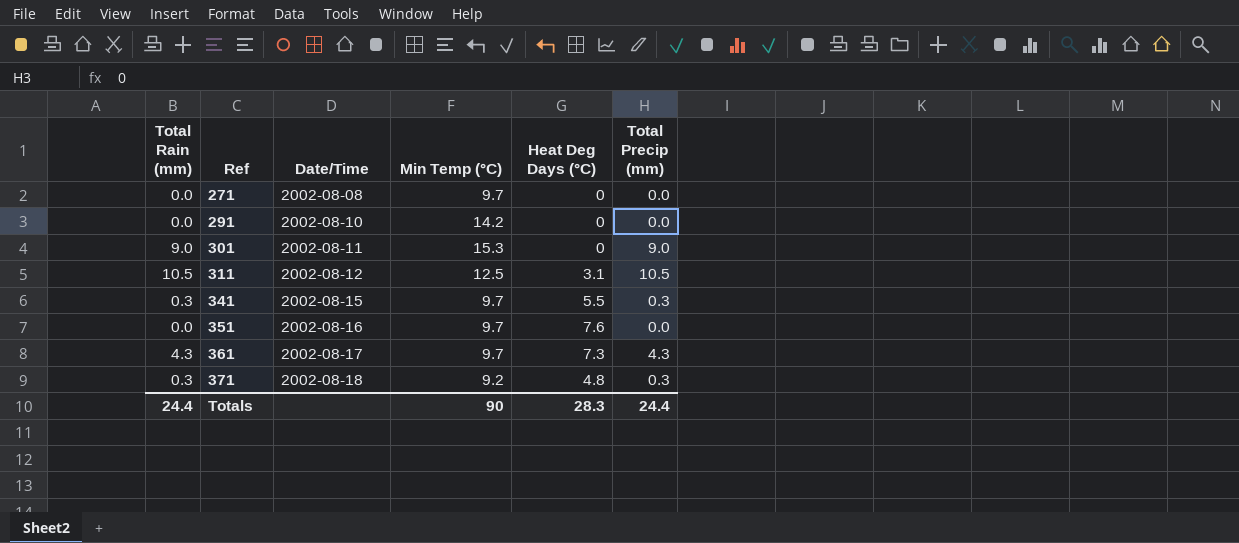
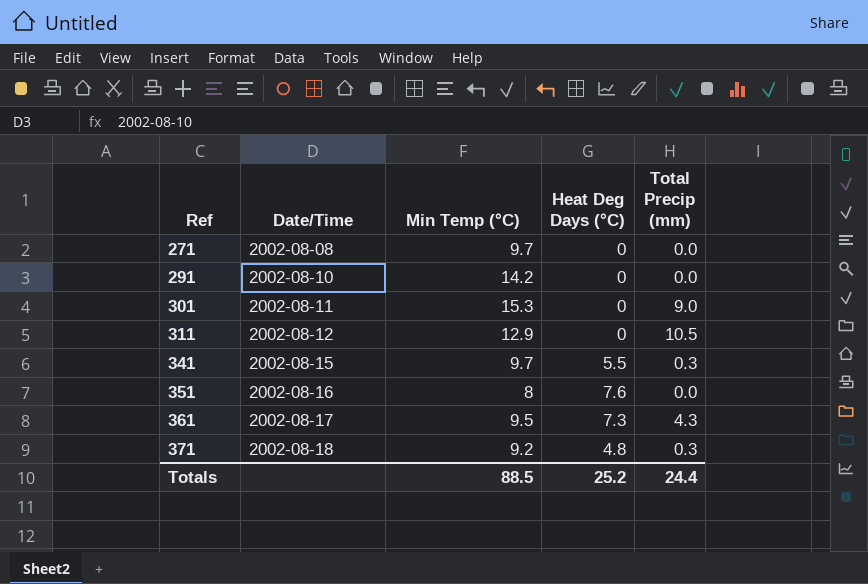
column Total Rain (mm) | position: 1 -> none
311 | Min Temp (°C): 12.5 -> 12.9
311 | Heat Deg Days (°C): 3.1 -> 0
351 | Min Temp (°C): 9.7 -> 8
361 | Min Temp (°C): 9.7 -> 9.5
Totals | Min Temp (°C): 90 -> 88.5
Totals | Heat Deg Days (°C): 28.3 -> 25.2

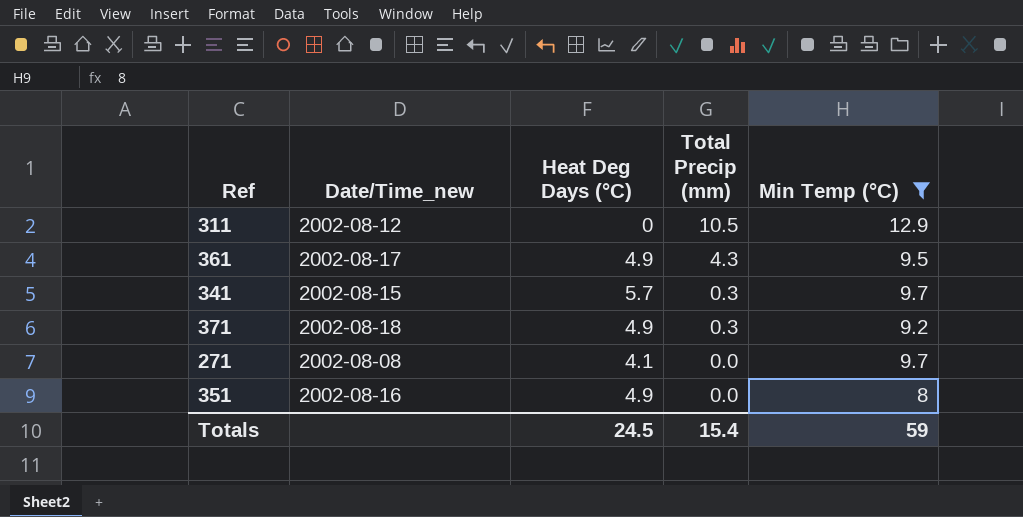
filter: none -> Min Temp (°C) <= 12.9
row order: Ref ascending -> Total Precip (mm) descending
column name: Date/Time -> Date/Time_new
column Min Temp (°C) | position: 3 -> 5
361 | Heat Deg Days (°C): 7.3 -> 4.9
341 | Heat Deg Days (°C): 5.5 -> 5.7
371 | Heat Deg Days (°C): 4.8 -> 4.9
271 | Heat Deg Days (°C): 0 -> 4.1
351 | Heat Deg Days (°C): 7.6 -> 4.9
Totals | Heat Deg Days (°C): 25.2 -> 24.5
Totals | Total Precip (mm): 24.4 -> 15.4
Totals | Min Temp (°C): 88.5 -> 59

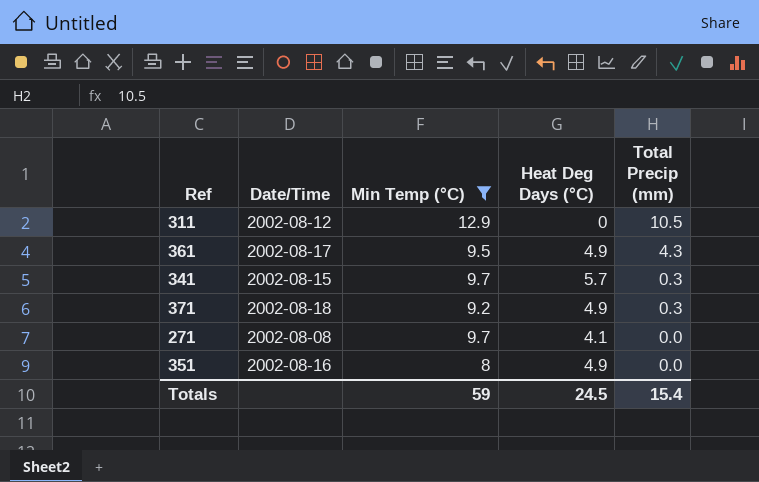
column name: Date/Time_new -> Date/Time
column Min Temp (°C) | position: 5 -> 3

